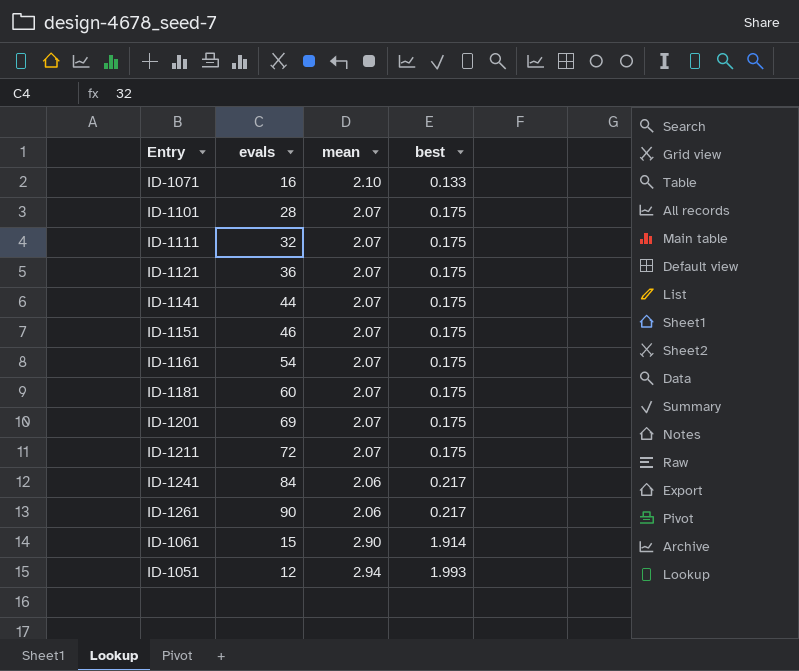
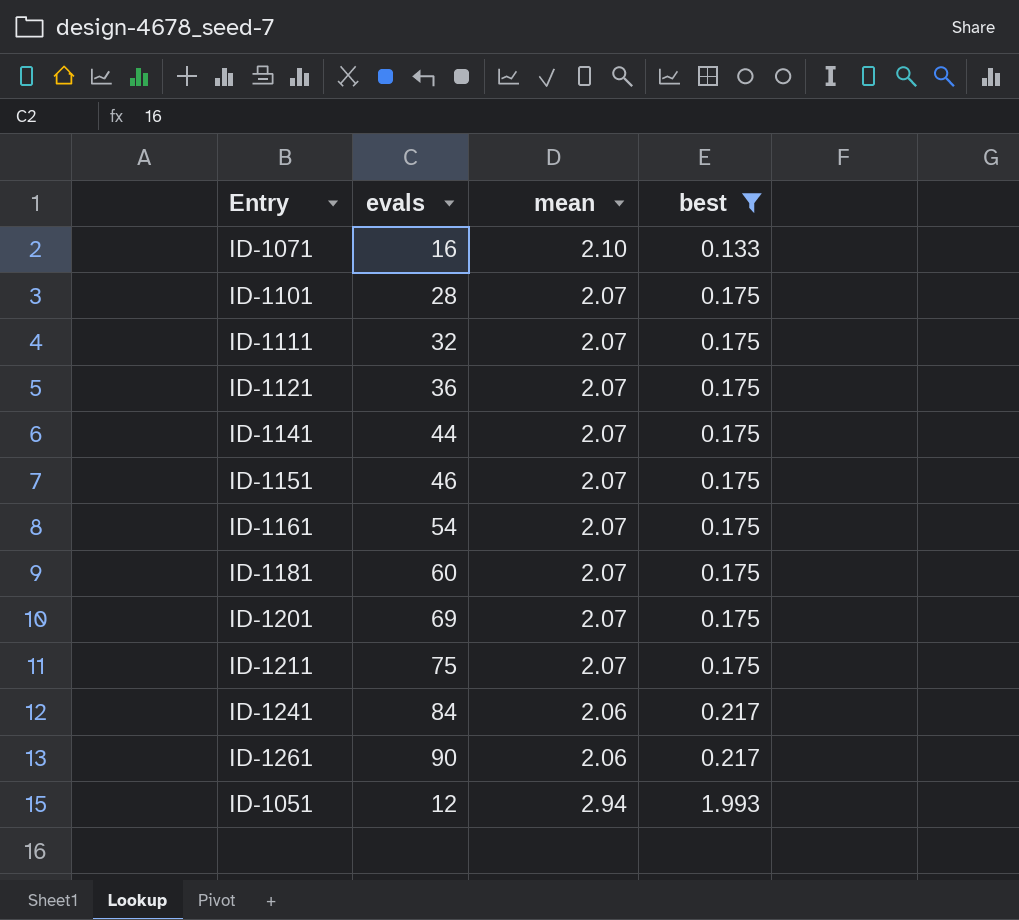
filter: none -> best != 1.914
ID-1211 | evals: 72 -> 75

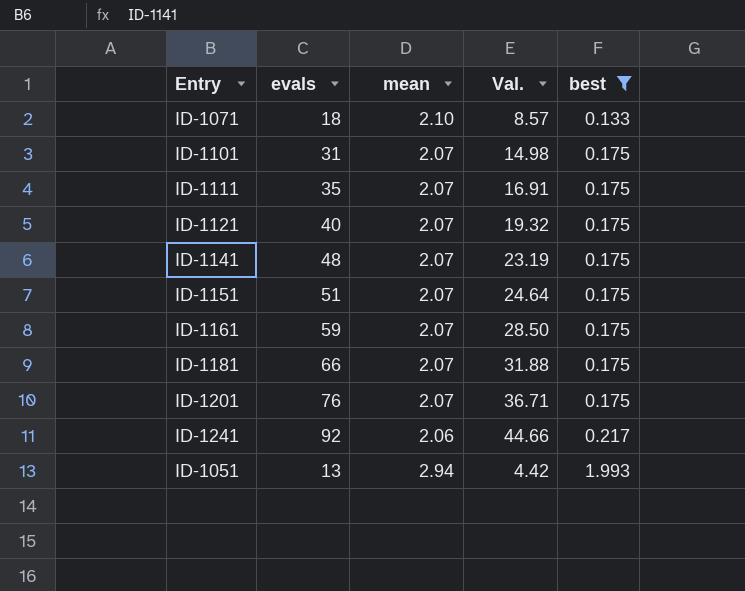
column Val. | formula: none -> [evals] / [mean]
row ID-1211: 75 | 2.07 | 0.175 -> none
row ID-1261: 90 | 2.06 | 0.217 -> none
ID-1071 | evals: 16 -> 18
ID-1101 | evals: 28 -> 31
ID-1111 | evals: 32 -> 35
ID-1121 | evals: 36 -> 40
ID-1141 | evals: 44 -> 48
ID-1151 | evals: 46 -> 51
ID-1161 | evals: 54 -> 59
ID-1181 | evals: 60 -> 66
ID-1201 | evals: 69 -> 76
ID-1241 | evals: 84 -> 92
ID-1051 | evals: 12 -> 13

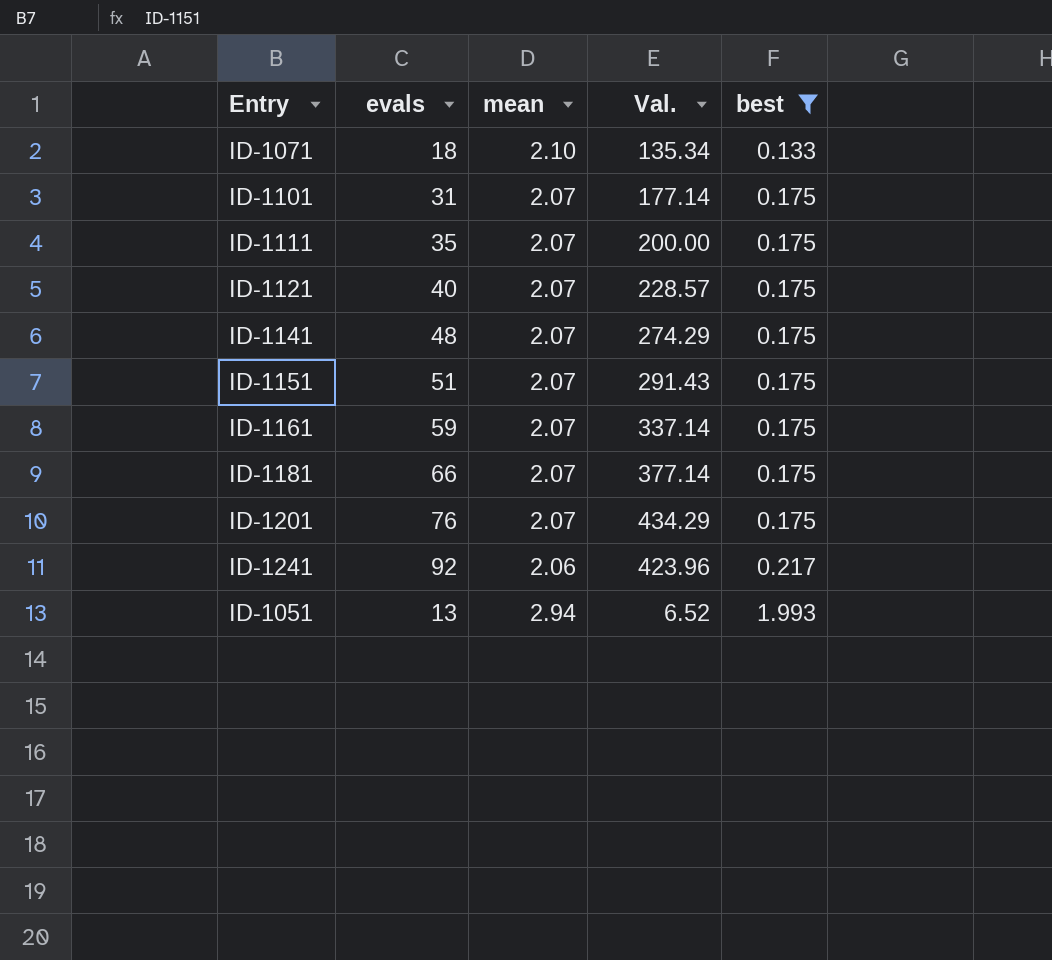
column Val. | formula: [evals] / [mean] -> [evals] / [best]

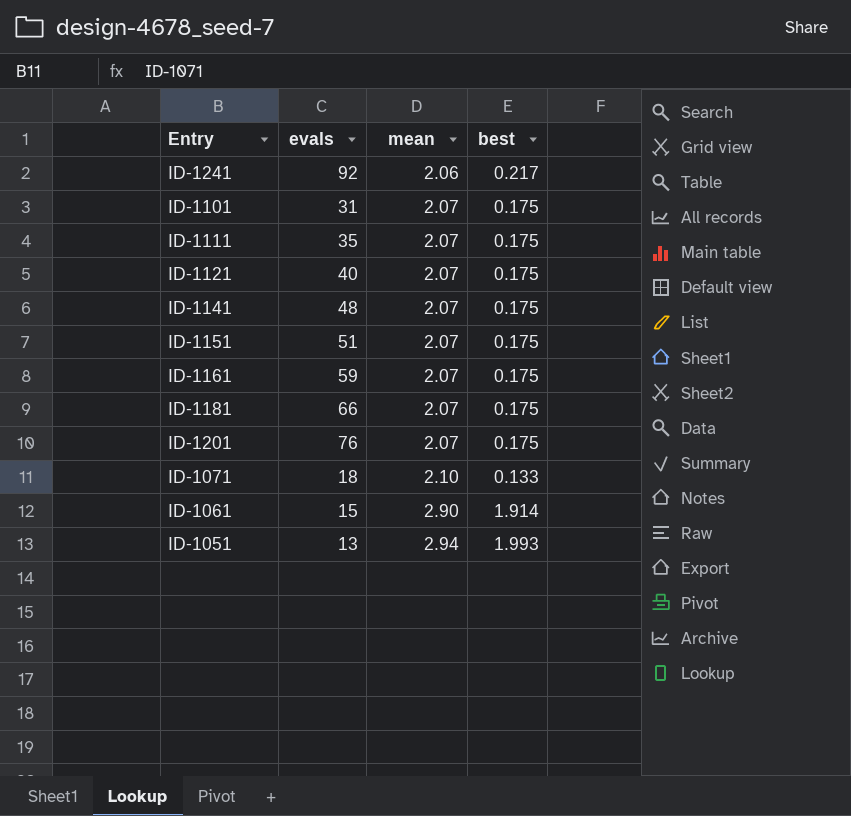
filter: best != 1.914 -> none
row order: best ascending -> mean ascending
column Val. | formula: [evals] / [best] -> none

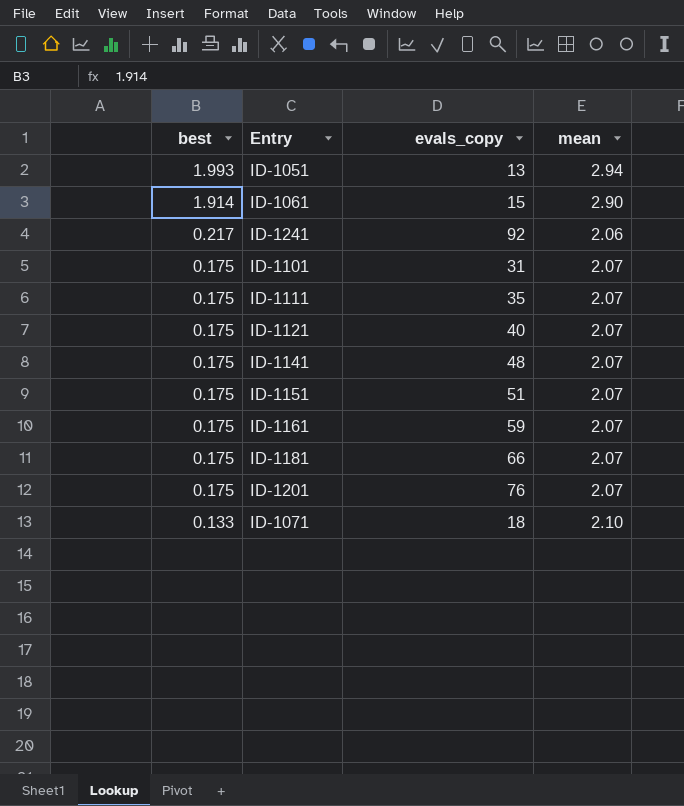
row order: mean ascending -> best descending
column best | position: 4 -> 1
column name: evals -> evals_copy

